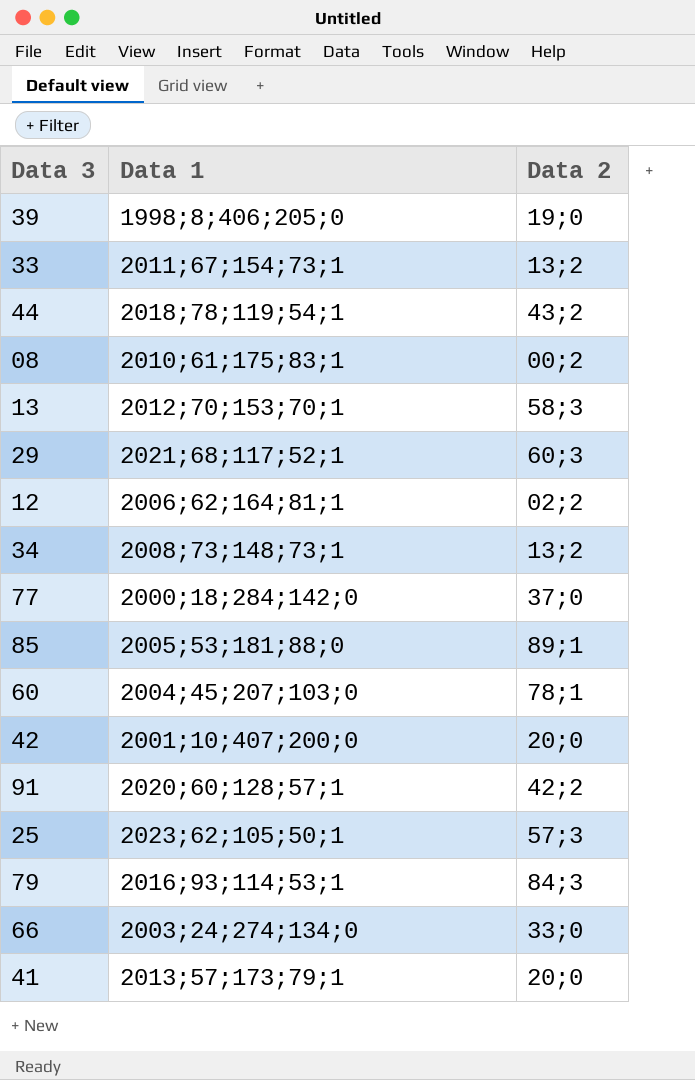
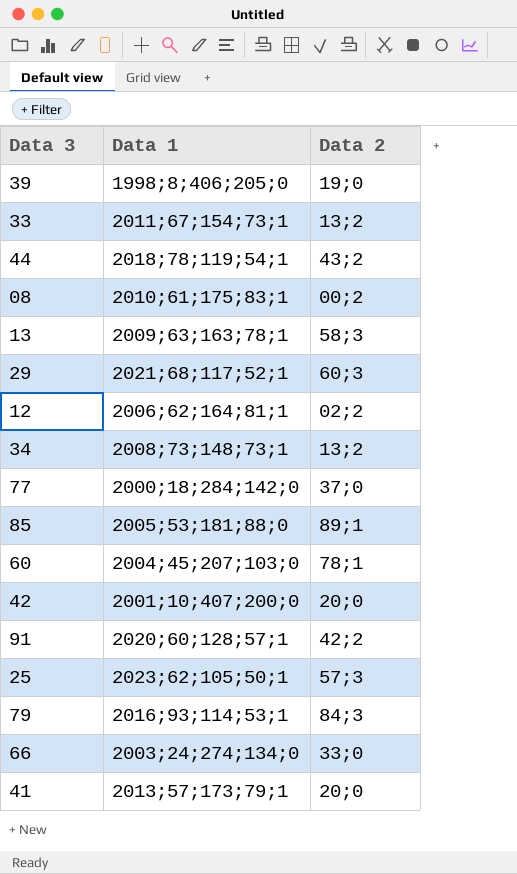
13 | Data 1: 2012;70;153;70;1 -> 2009;63;163;78;1

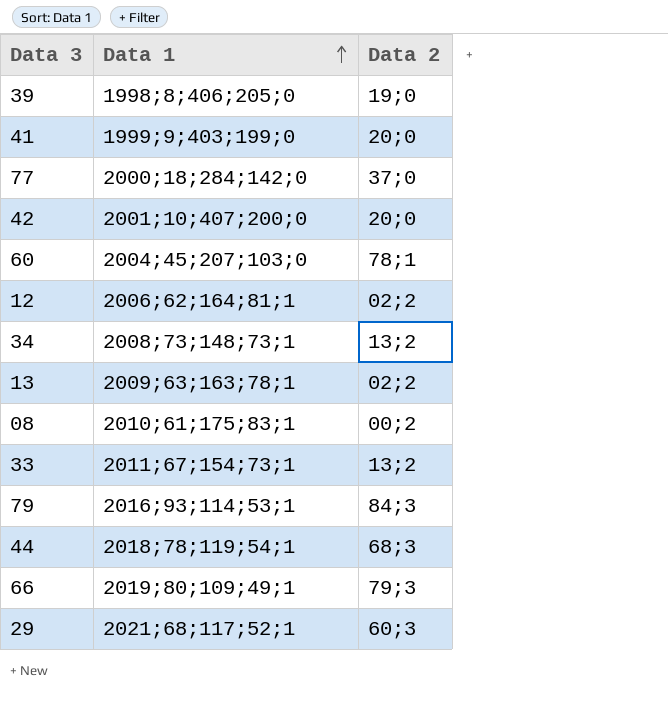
row order: none -> Data 1 ascending
row 85: 2005;53;181;88;0 | 89;1 -> none
row 91: 2020;60;128;57;1 | 42;2 -> none
row 25: 2023;62;105;50;1 | 57;3 -> none
41 | Data 1: 2013;57;173;79;1 -> 1999;9;403;199;0
13 | Data 2: 58;3 -> 02;2
44 | Data 2: 43;2 -> 68;3
66 | Data 1: 2003;24;274;134;0 -> 2019;80;109;49;1
66 | Data 2: 33;0 -> 79;3

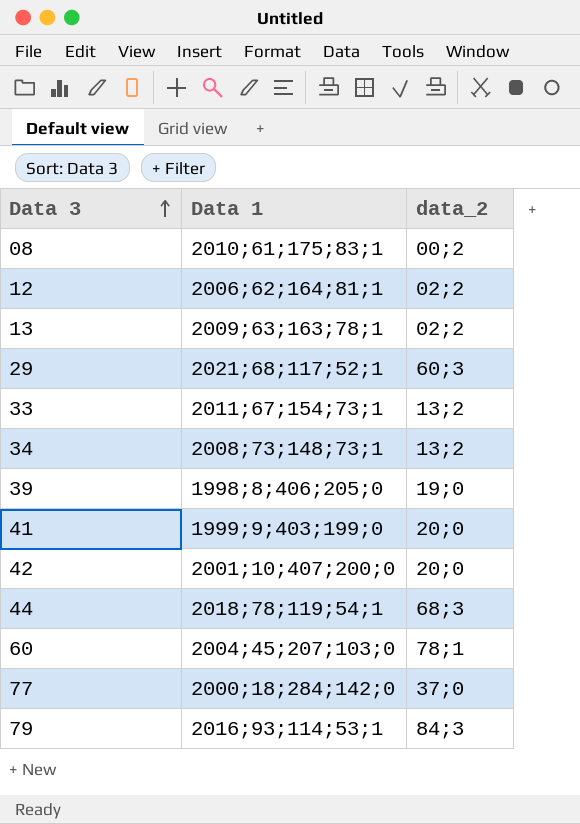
row order: Data 1 ascending -> Data 3 ascending
column name: Data 2 -> data_2
row 66: 2019;80;109;49;1 | 79;3 -> none

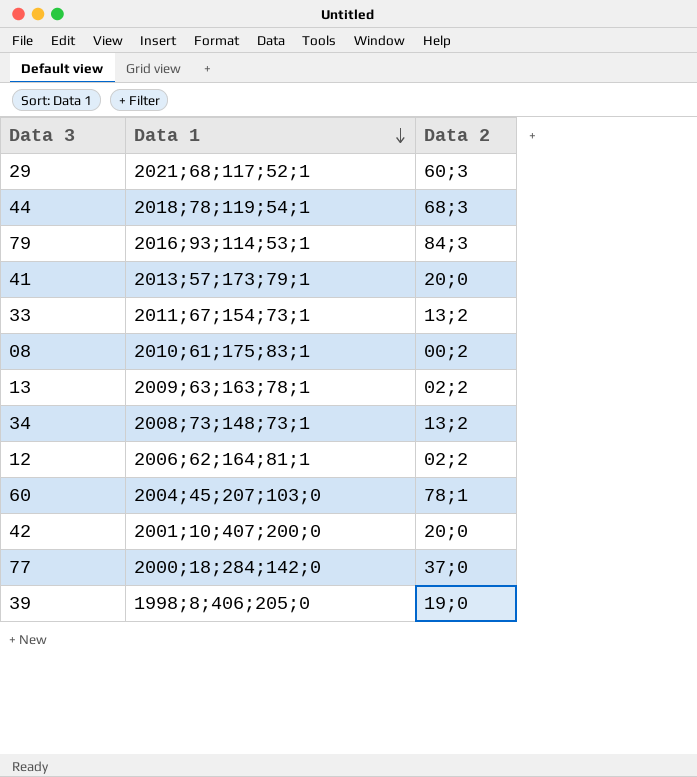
row order: Data 3 ascending -> Data 1 descending
column name: data_2 -> Data 2
41 | Data 1: 1999;9;403;199;0 -> 2013;57;173;79;1

